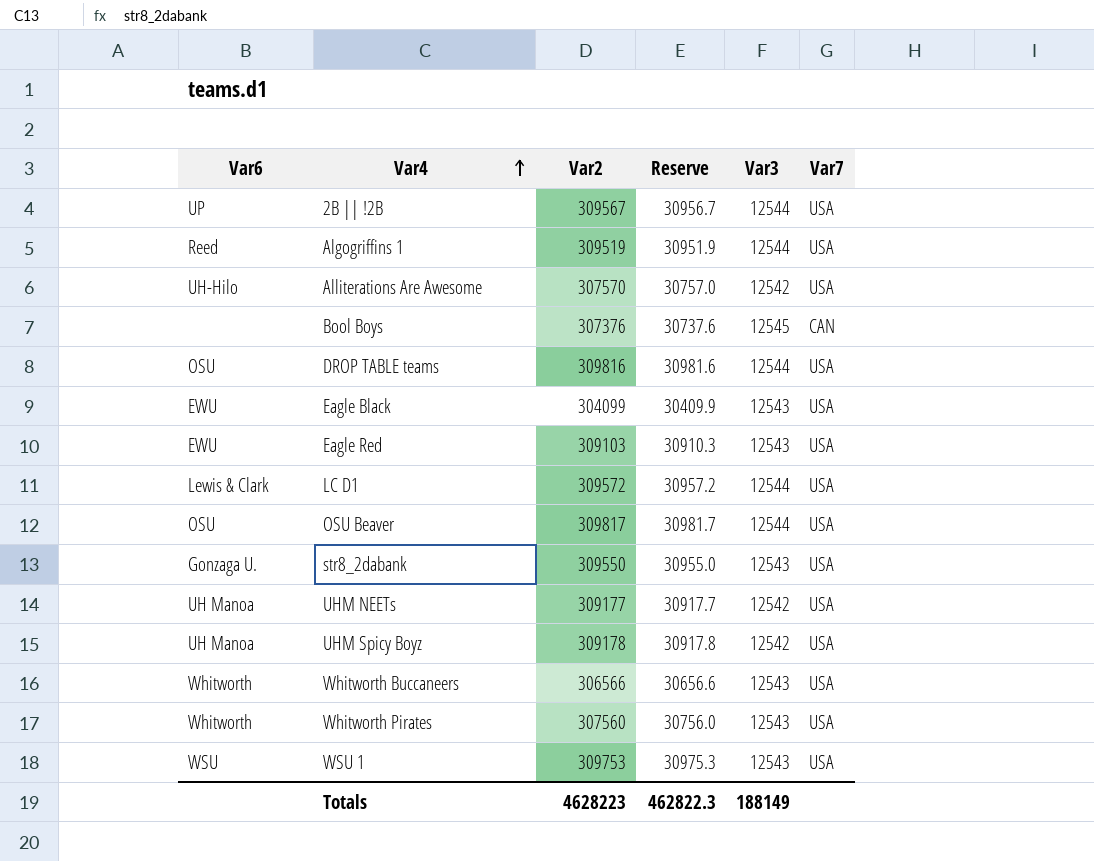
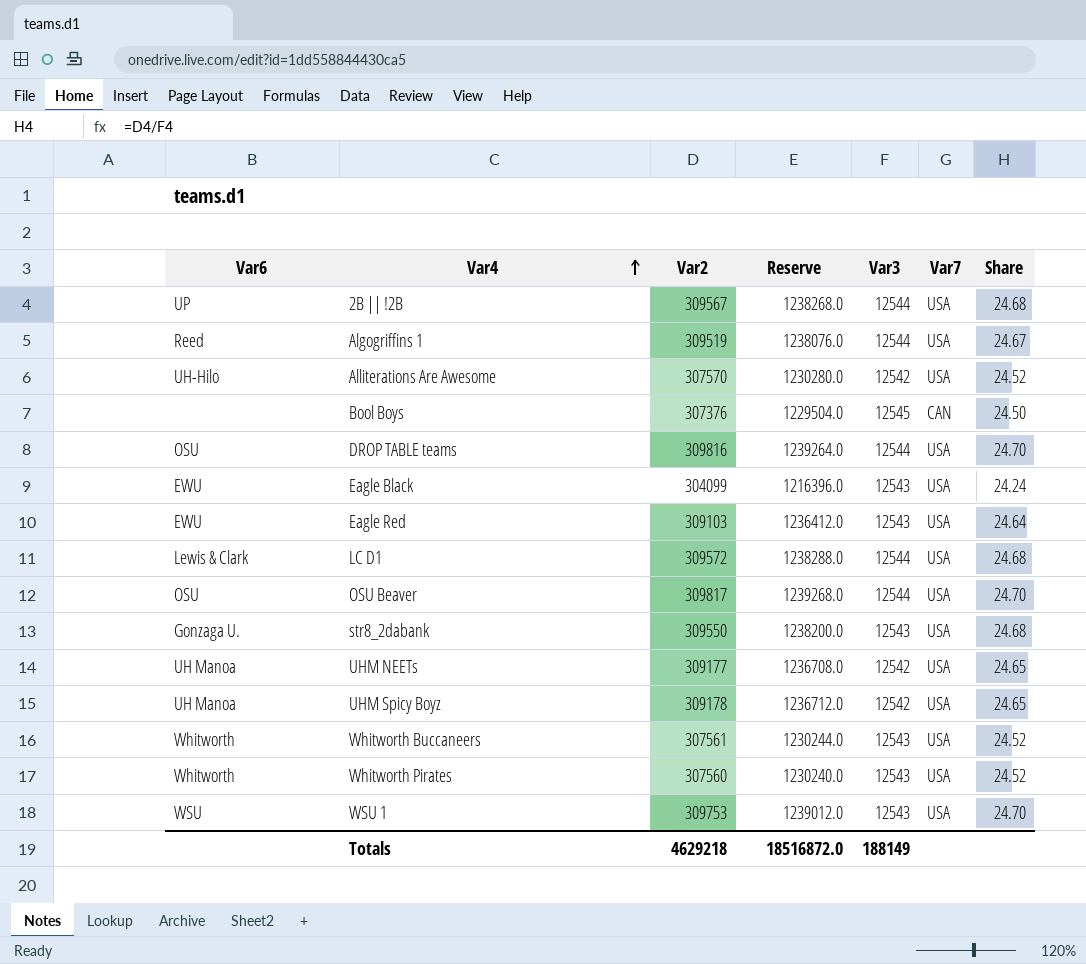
column Reserve | formula: [Var2] * 0.1 -> [Var2] * 4
column Share | formula: none -> [Var2] / [Var3]
Whitworth Buccaneers | Var2: 306566 -> 307561
Totals | Var2: 4628223 -> 4629218
Totals | Reserve: 462822.3 -> 18516872.0

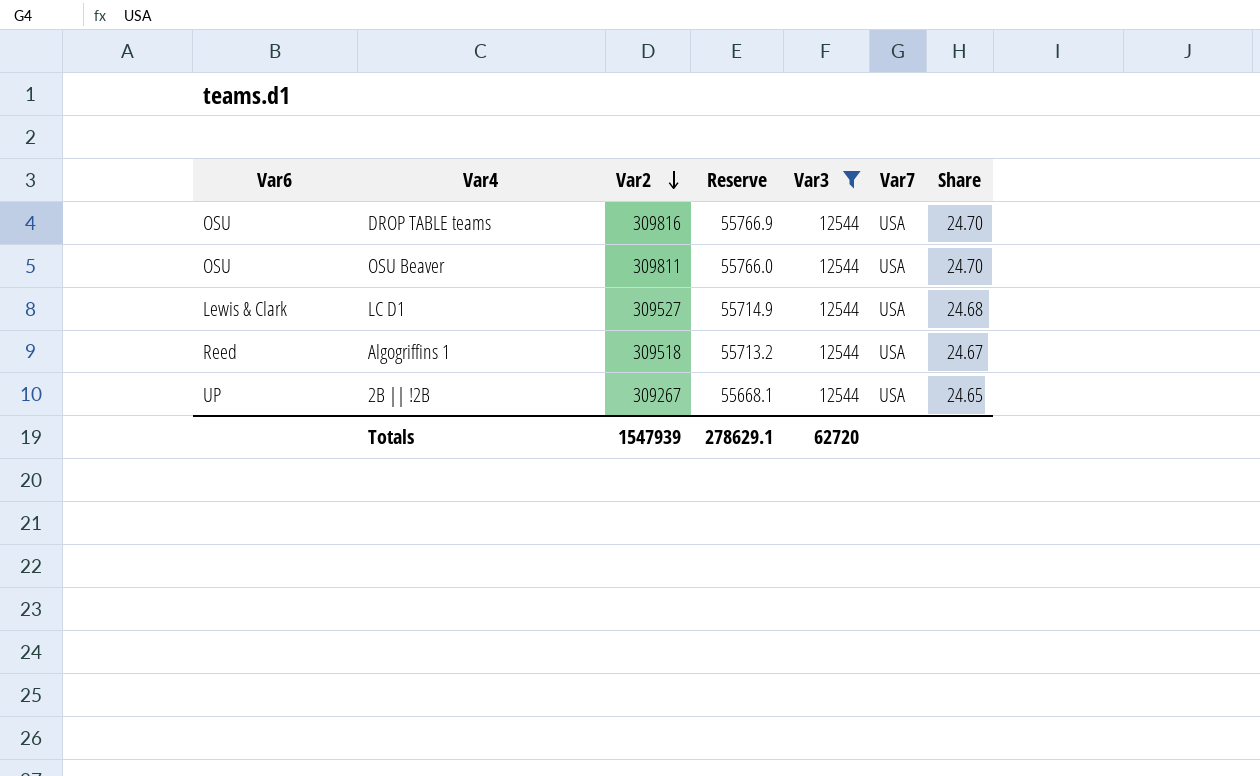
filter: none -> Var3 = 12544
row order: Var4 ascending -> Var2 descending
column Reserve | formula: [Var2] * 4 -> [Var2] * 0.18
OSU Beaver | Var2: 309817 -> 309811
LC D1 | Var2: 309572 -> 309527
Algogriffins 1 | Var2: 309519 -> 309518
2B || !2B | Var2: 309567 -> 309267
2B || !2B | Share: 24.68 -> 24.65
Totals | Var2: 4629218 -> 1547939
Totals | Reserve: 18516872.0 -> 278629.1
Totals | Var3: 188149 -> 62720

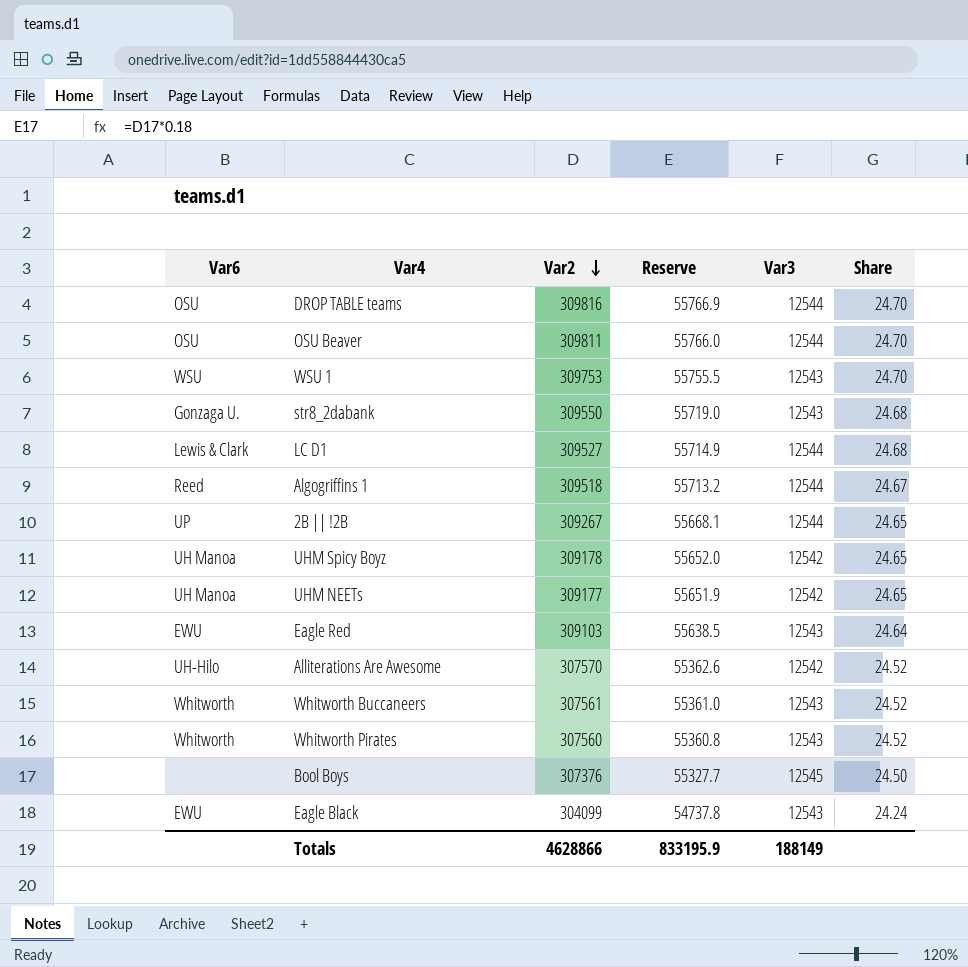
filter: Var3 = 12544 -> none
column Var7 | position: 6 -> none
Totals | Var2: 1547939 -> 4628866
Totals | Reserve: 278629.1 -> 833195.9
Totals | Var3: 62720 -> 188149

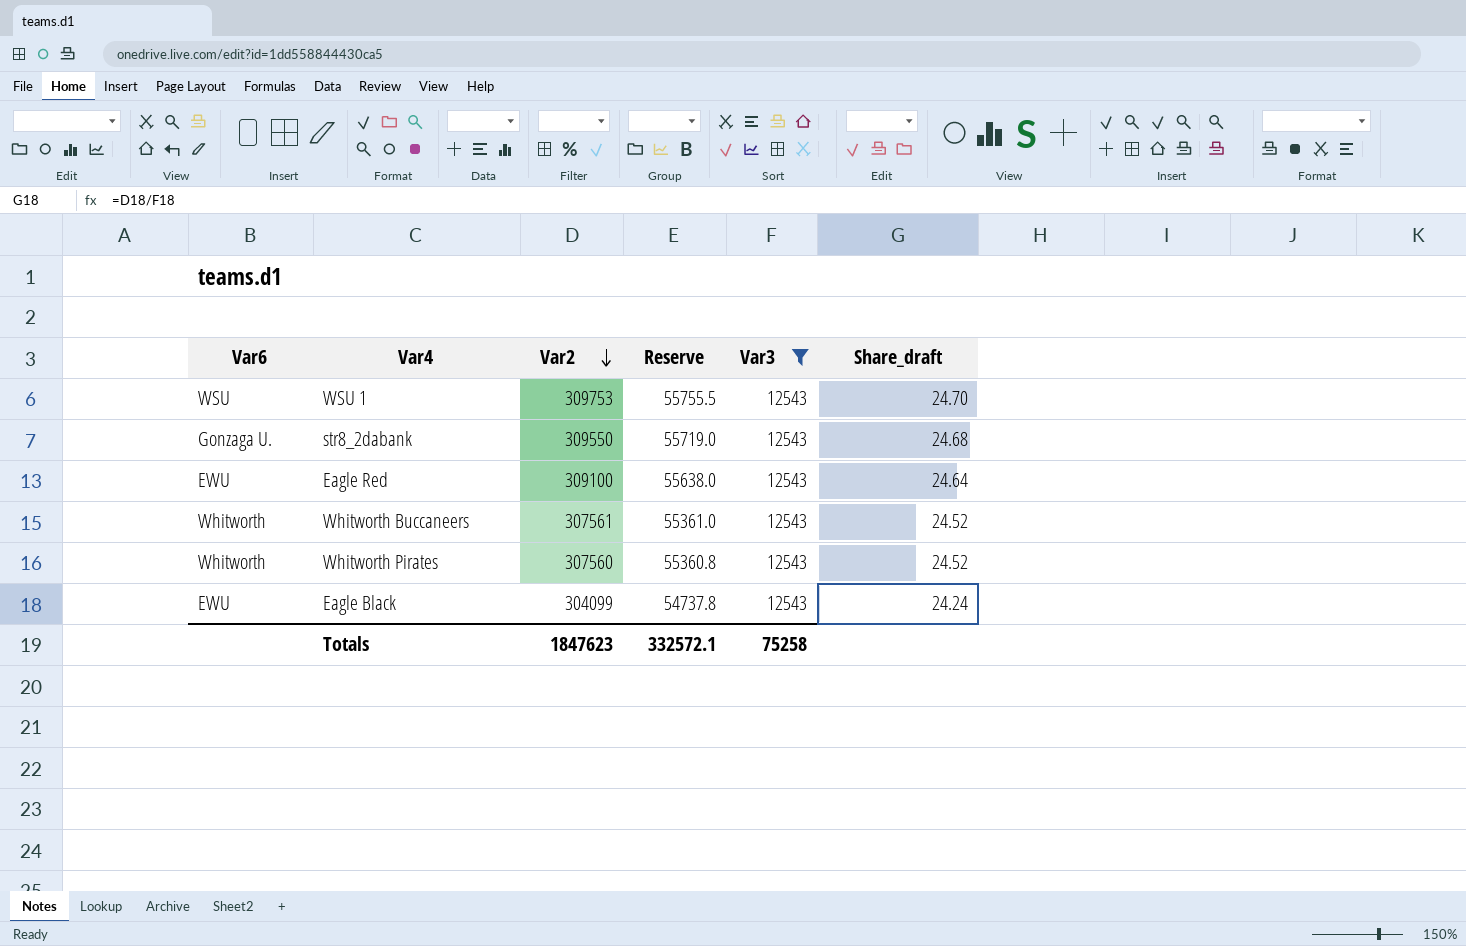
filter: none -> Var3 = 12543
column name: Share -> Share_draft
Eagle Red | Var2: 309103 -> 309100
Eagle Red | Reserve: 55638.5 -> 55638.0
Totals | Var2: 4628866 -> 1847623
Totals | Reserve: 833195.9 -> 332572.1
Totals | Var3: 188149 -> 75258

